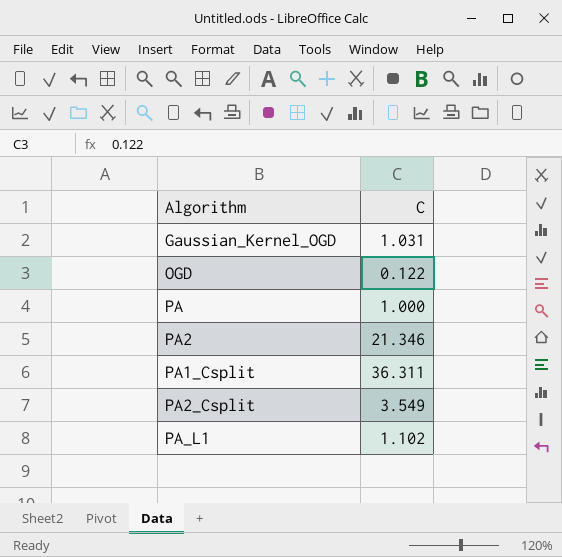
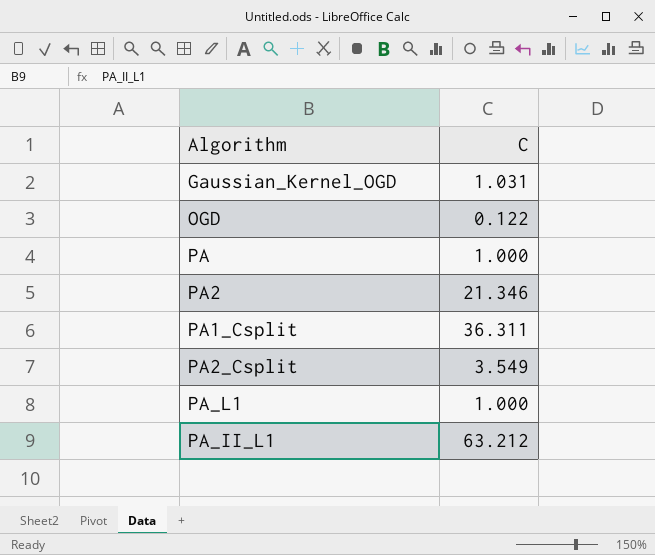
PA_L1 | C: 1.102 -> 1.000
row PA_II_L1: none -> 63.212

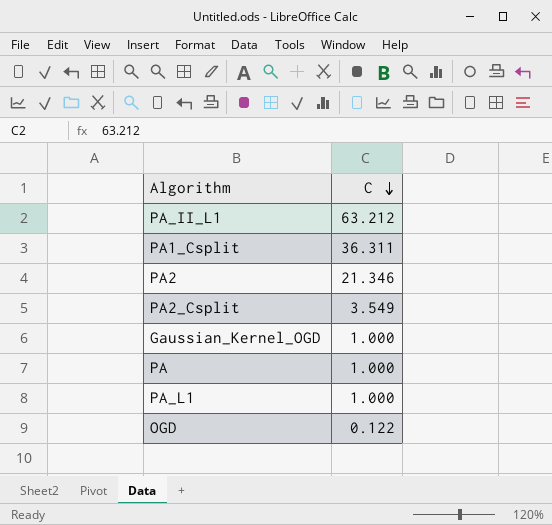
row order: none -> C descending
Gaussian_Kernel_OGD | C: 1.031 -> 1.000

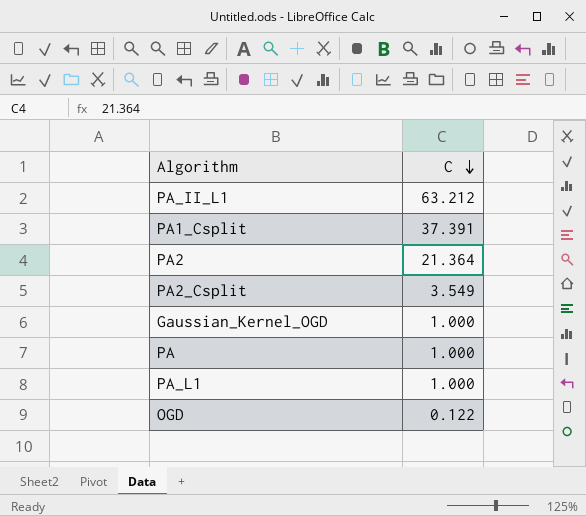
PA1_Csplit | C: 36.311 -> 37.391
PA2 | C: 21.346 -> 21.364

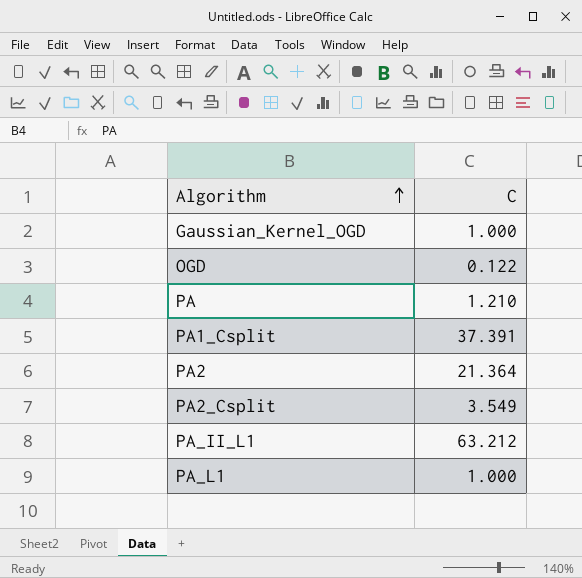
row order: C descending -> Algorithm ascending
PA | C: 1.000 -> 1.210

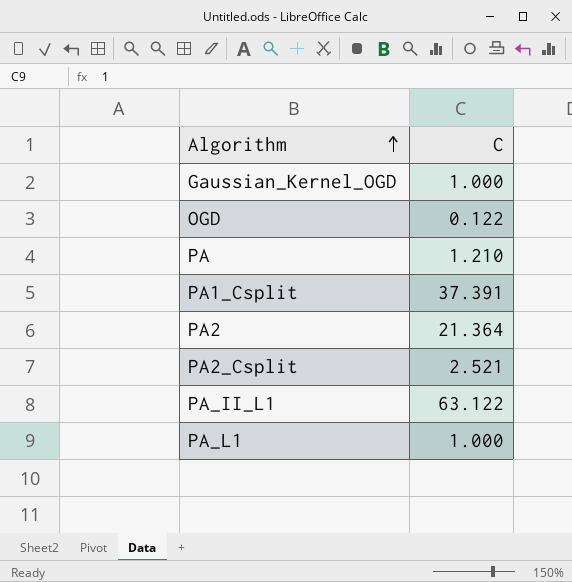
PA2_Csplit | C: 3.549 -> 2.521
PA_II_L1 | C: 63.212 -> 63.122

